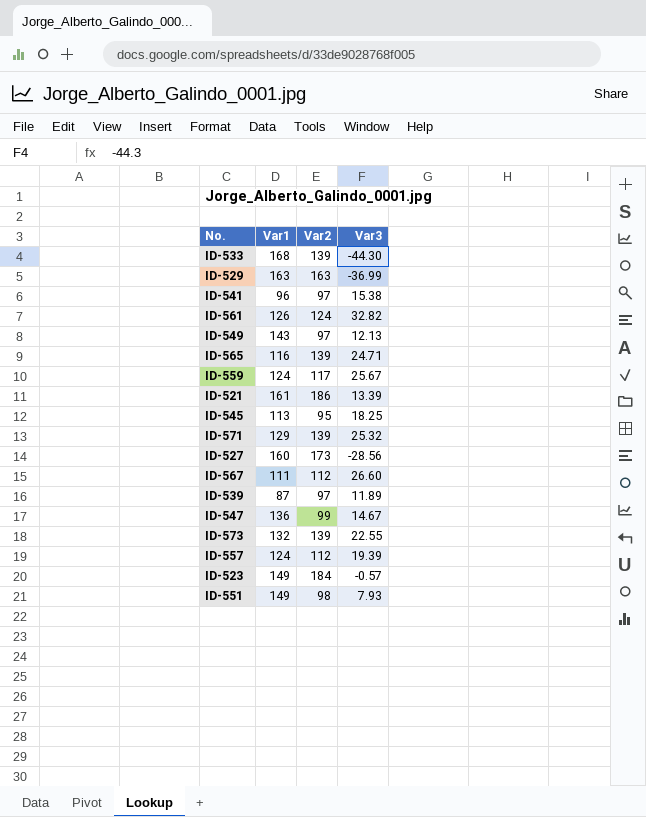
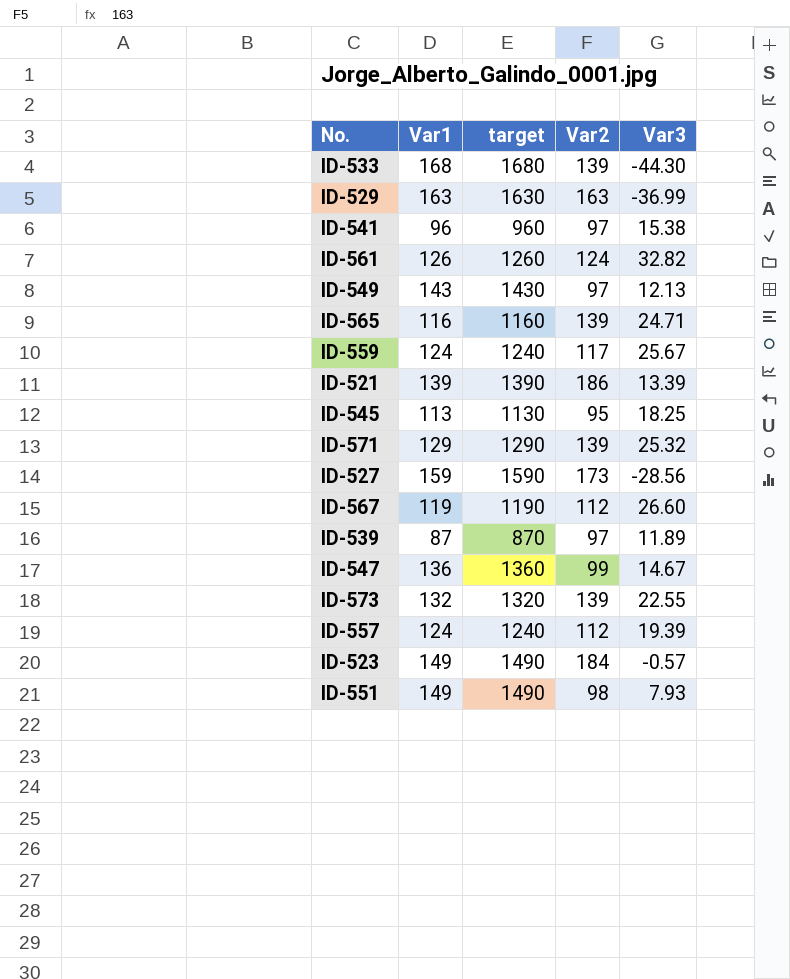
column target | formula: none -> [Var1] * 10
ID-521 | Var1: 161 -> 139
ID-527 | Var1: 160 -> 159
ID-567 | Var1: 111 -> 119

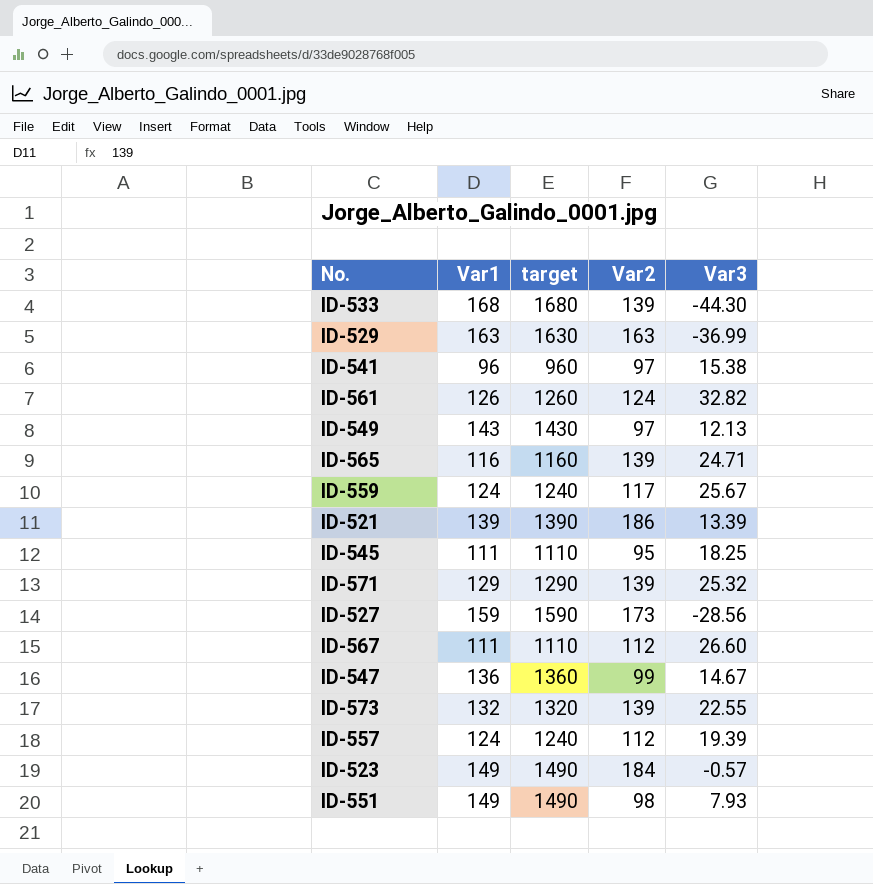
row ID-539: 87 | 870 | 97 | 11.89 -> none
ID-545 | Var1: 113 -> 111
ID-545 | target: 1130 -> 1110
ID-567 | Var1: 119 -> 111
ID-567 | target: 1190 -> 1110

